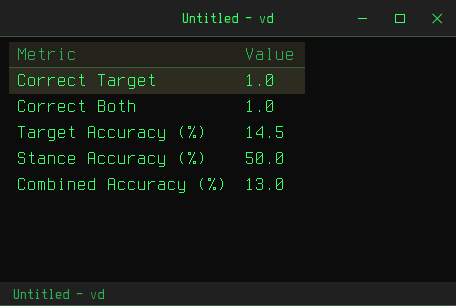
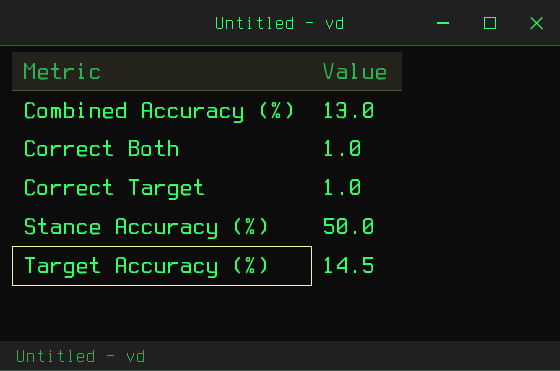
row order: none -> Metric ascending

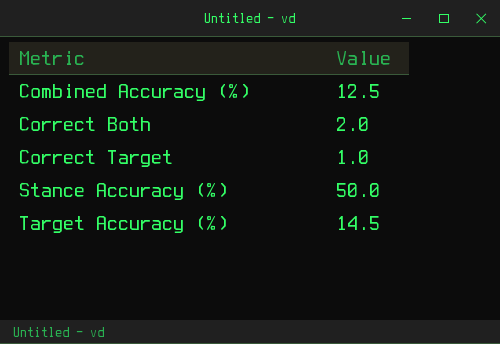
Combined Accuracy (%) | Value: 13.0 -> 12.5
Correct Both | Value: 1.0 -> 2.0

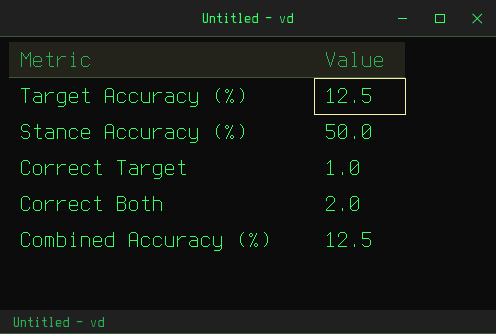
row order: Metric ascending -> Metric descending
Target Accuracy (%) | Value: 14.5 -> 12.5

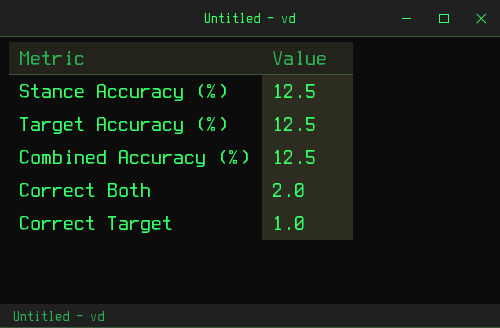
row order: Metric descending -> Value descending
Stance Accuracy (%) | Value: 50.0 -> 12.5

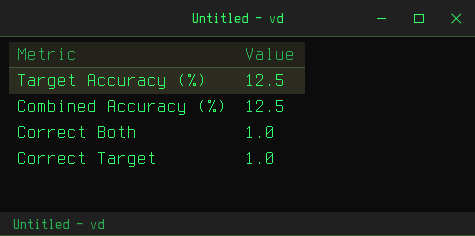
row Stance Accuracy (%): 12.5 -> none
Correct Both | Value: 2.0 -> 1.0

